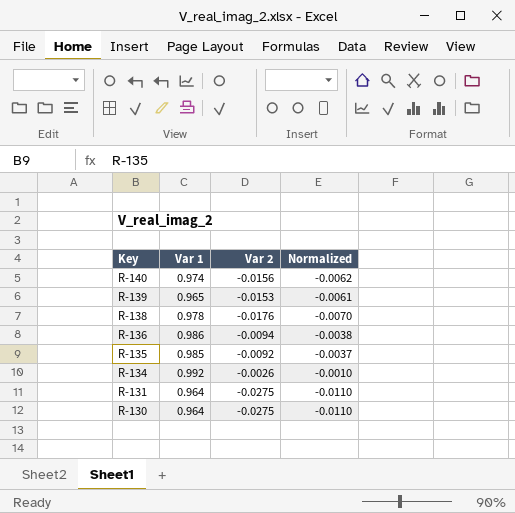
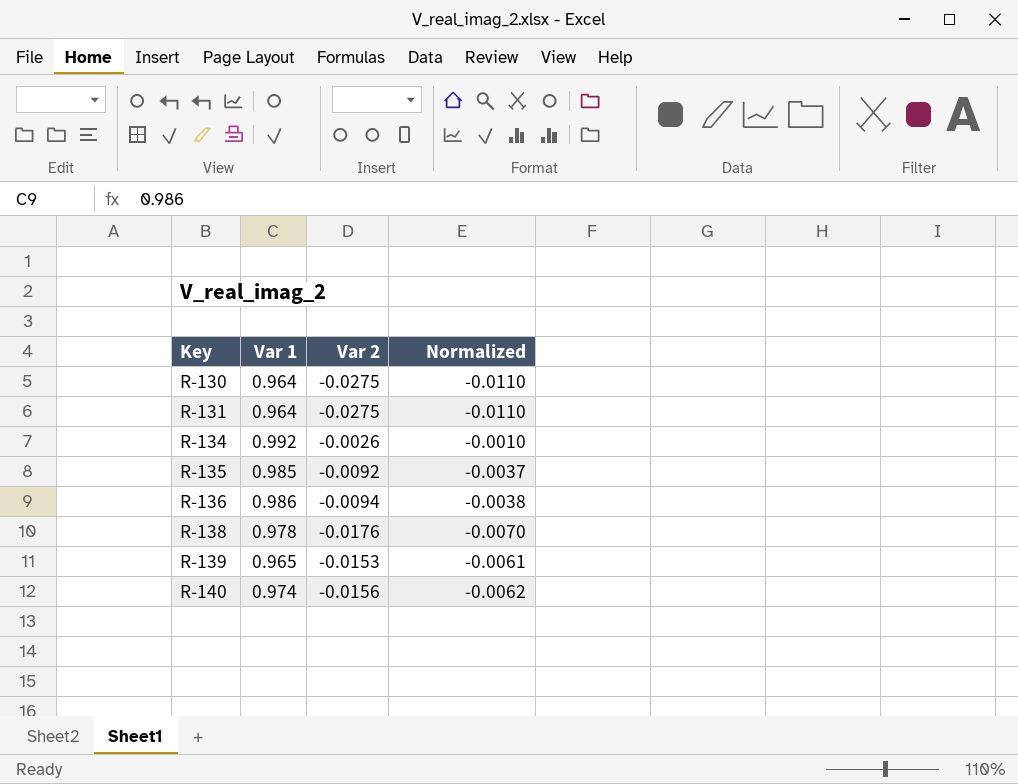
row order: Key descending -> Key ascending

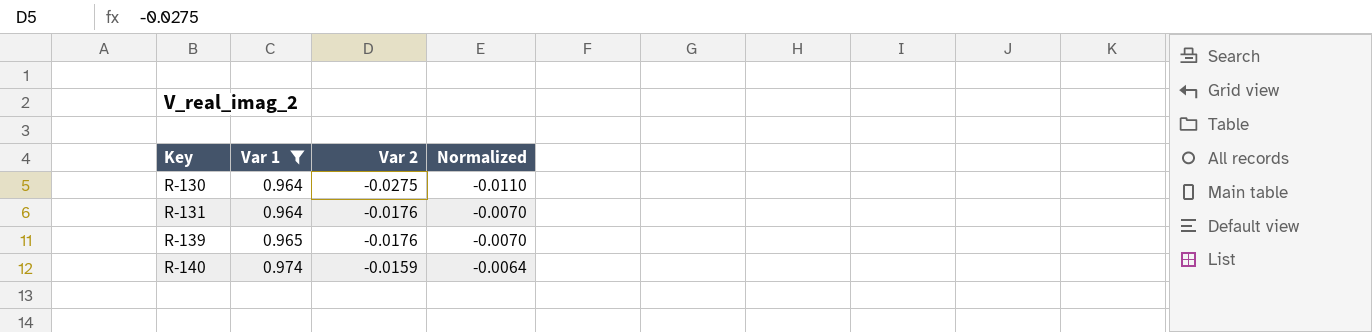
filter: none -> Var 1 <= 0.974
R-131 | Var 2: -0.0275 -> -0.0176
R-131 | Normalized: -0.0110 -> -0.0070
R-139 | Var 2: -0.0153 -> -0.0176
R-139 | Normalized: -0.0061 -> -0.0070
R-140 | Var 2: -0.0156 -> -0.0159
R-140 | Normalized: -0.0062 -> -0.0064

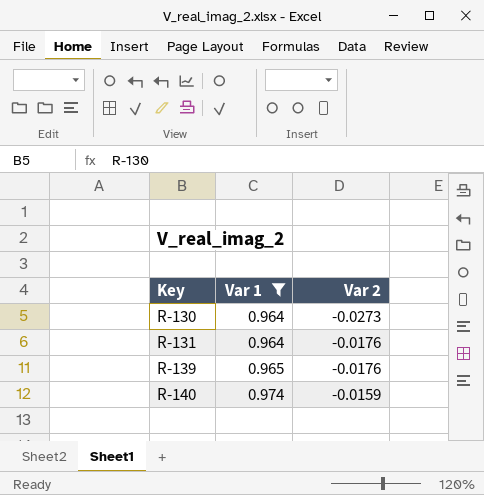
column Normalized | formula: [Var 2] * 0.4 -> none
R-130 | Var 2: -0.0275 -> -0.0273

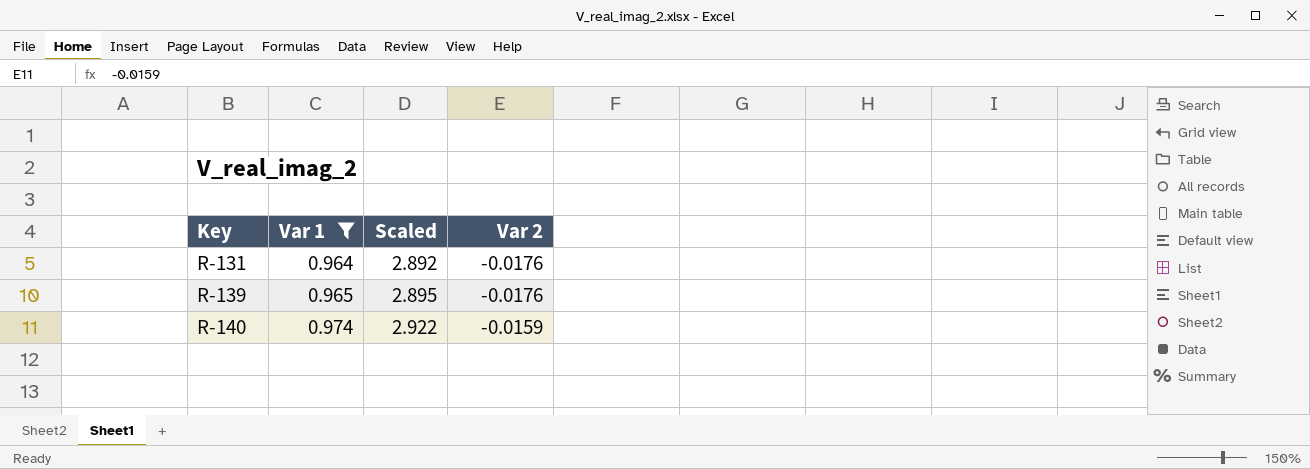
column Scaled | formula: none -> [Var 1] * 3
row R-130: 0.964 | -0.0273 -> none

